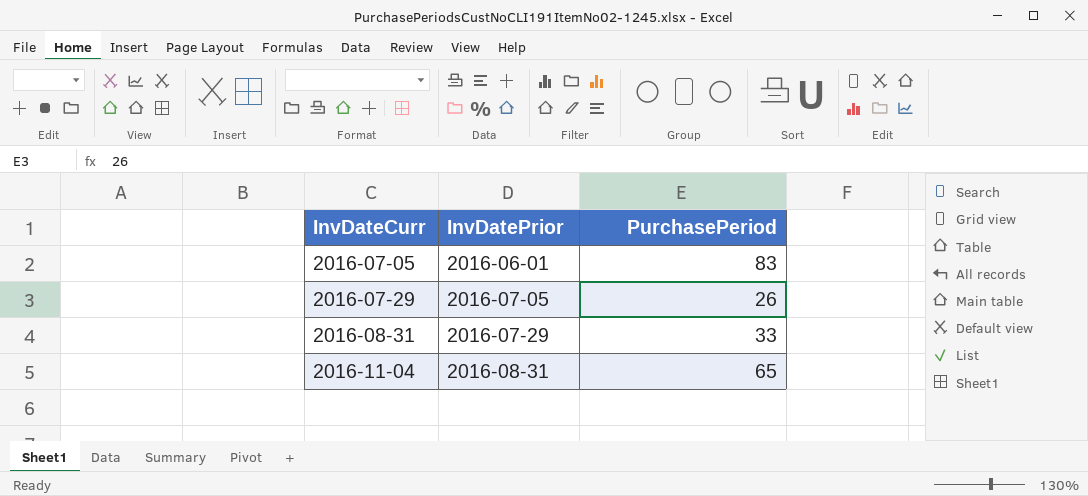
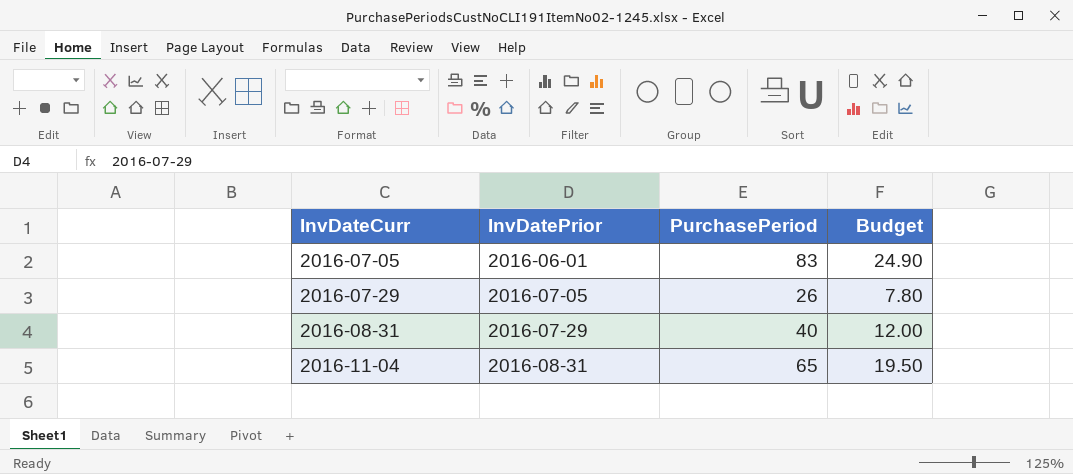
column Budget | formula: none -> [PurchasePeriod] * 0.3
2016-08-31 | PurchasePeriod: 33 -> 40

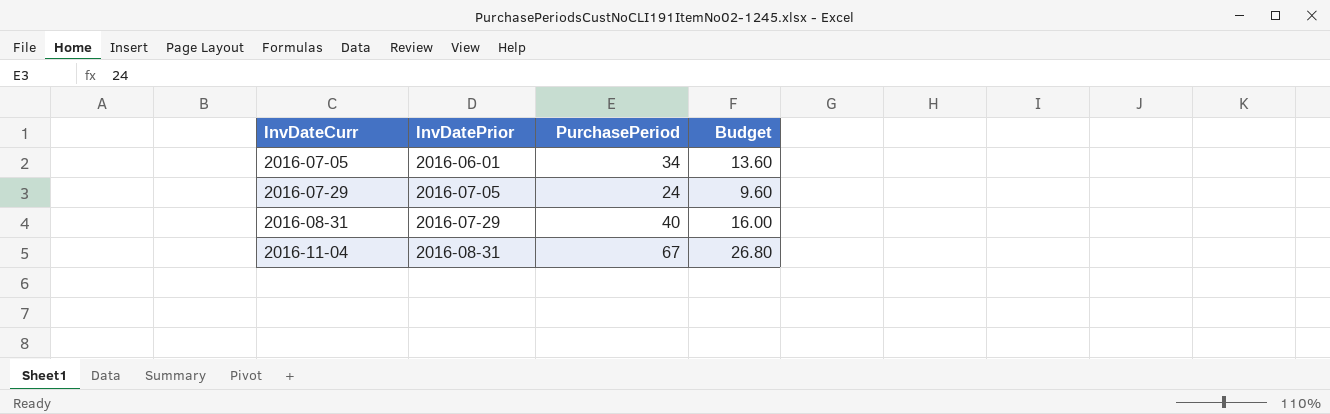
column Budget | formula: [PurchasePeriod] * 0.3 -> [PurchasePeriod] * 0.4
2016-07-05 | PurchasePeriod: 83 -> 34
2016-07-29 | PurchasePeriod: 26 -> 24
2016-11-04 | PurchasePeriod: 65 -> 67

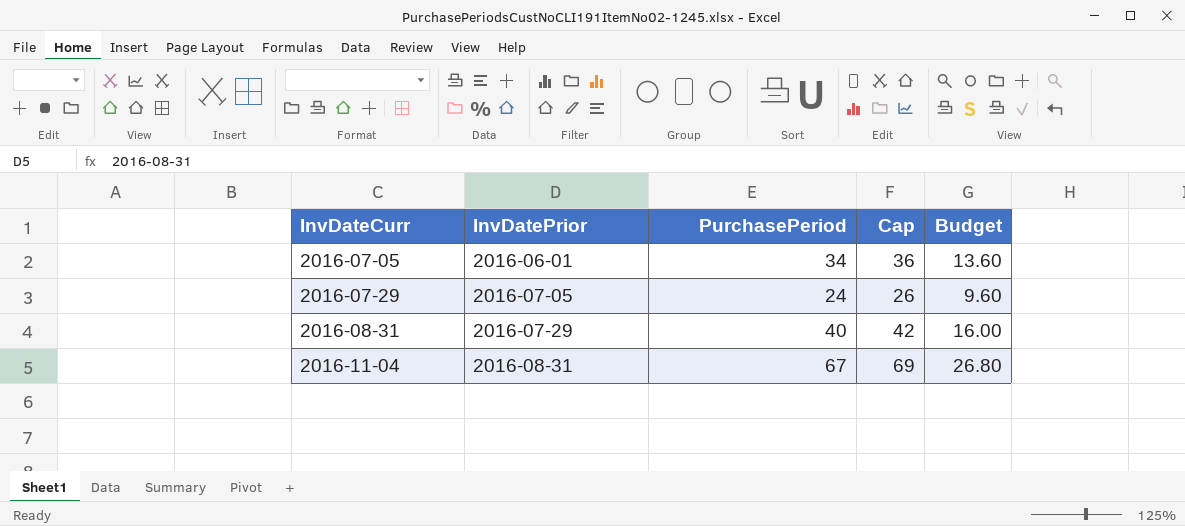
column Cap | formula: none -> [PurchasePeriod] + 2

